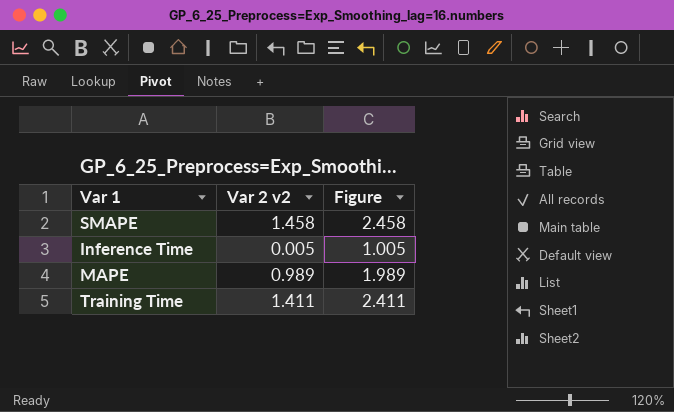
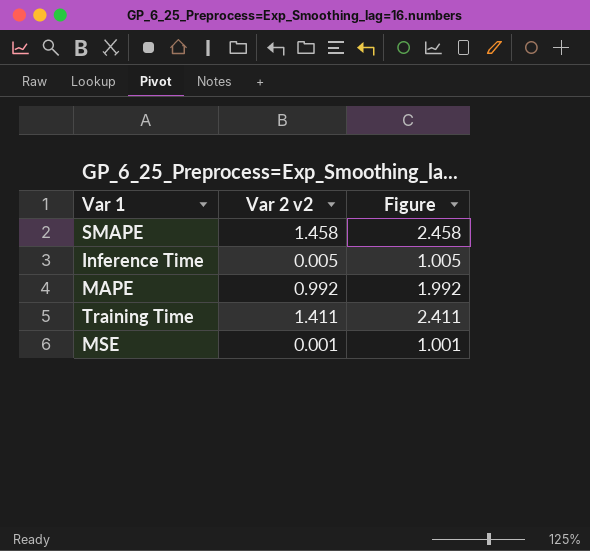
MAPE | Var 2 v2: 0.989 -> 0.992
MAPE | Figure: 1.989 -> 1.992
row MSE: none -> 0.001 | 1.001

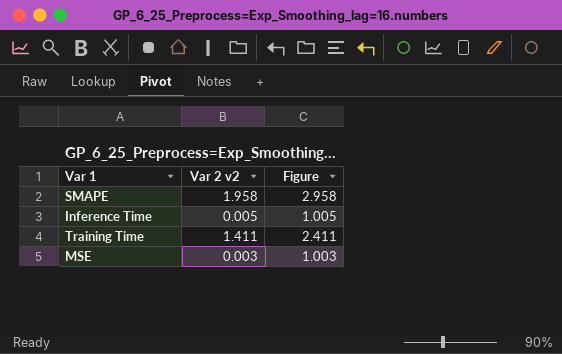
row MAPE: 0.992 | 1.992 -> none
SMAPE | Var 2 v2: 1.458 -> 1.958
SMAPE | Figure: 2.458 -> 2.958
MSE | Var 2 v2: 0.001 -> 0.003
MSE | Figure: 1.001 -> 1.003

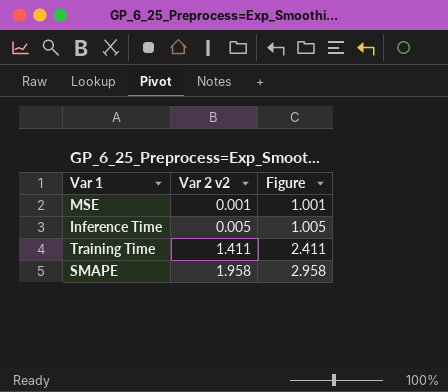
row order: none -> Var 2 v2 ascending
MSE | Var 2 v2: 0.003 -> 0.001
MSE | Figure: 1.003 -> 1.001

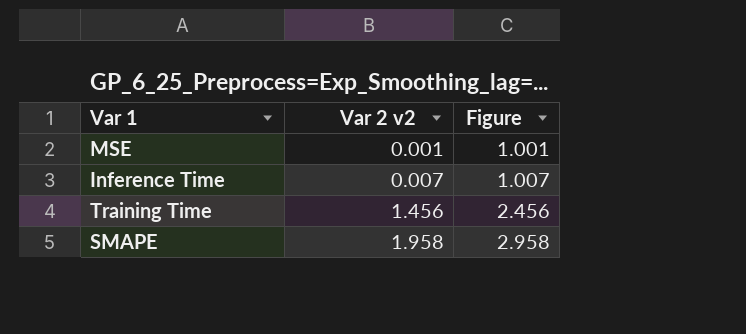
Inference Time | Var 2 v2: 0.005 -> 0.007
Inference Time | Figure: 1.005 -> 1.007
Training Time | Var 2 v2: 1.411 -> 1.456
Training Time | Figure: 2.411 -> 2.456

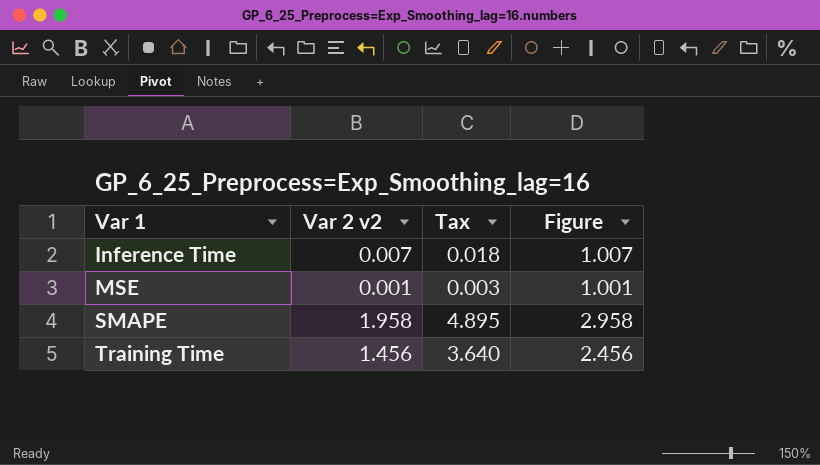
row order: Var 2 v2 ascending -> Var 1 ascending
column Tax | formula: none -> [Var 2 v2] * 2.5

